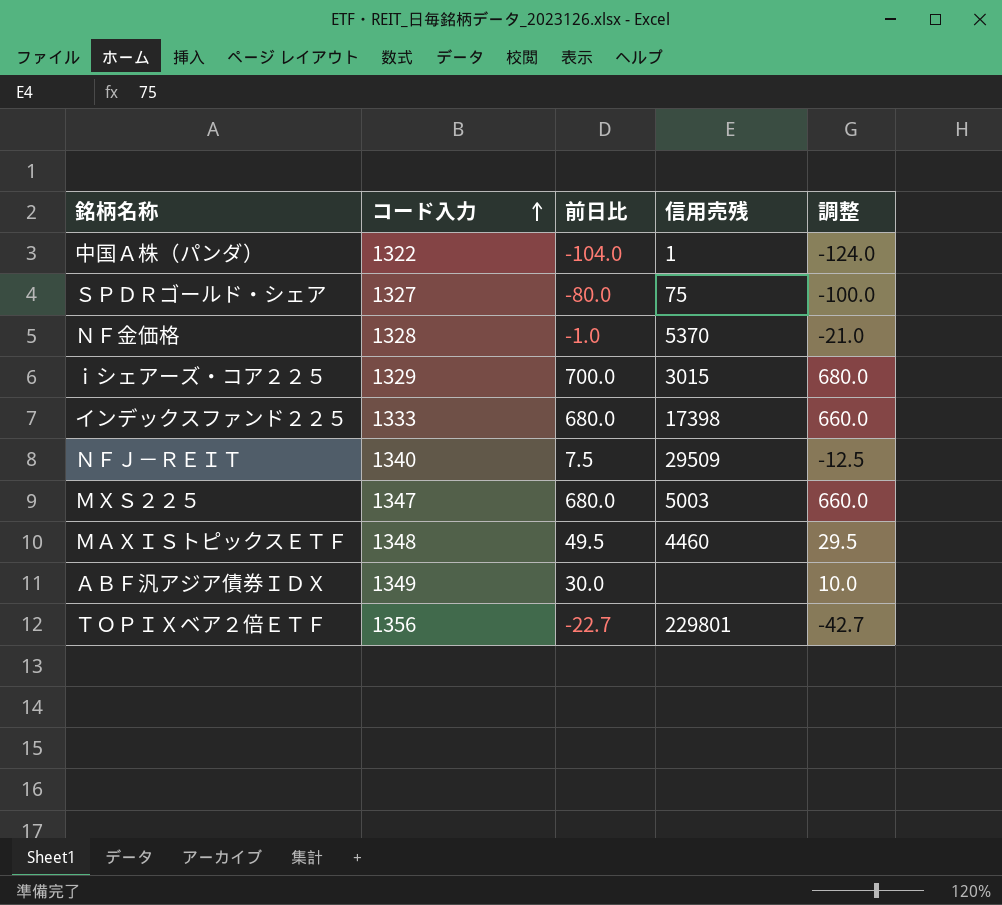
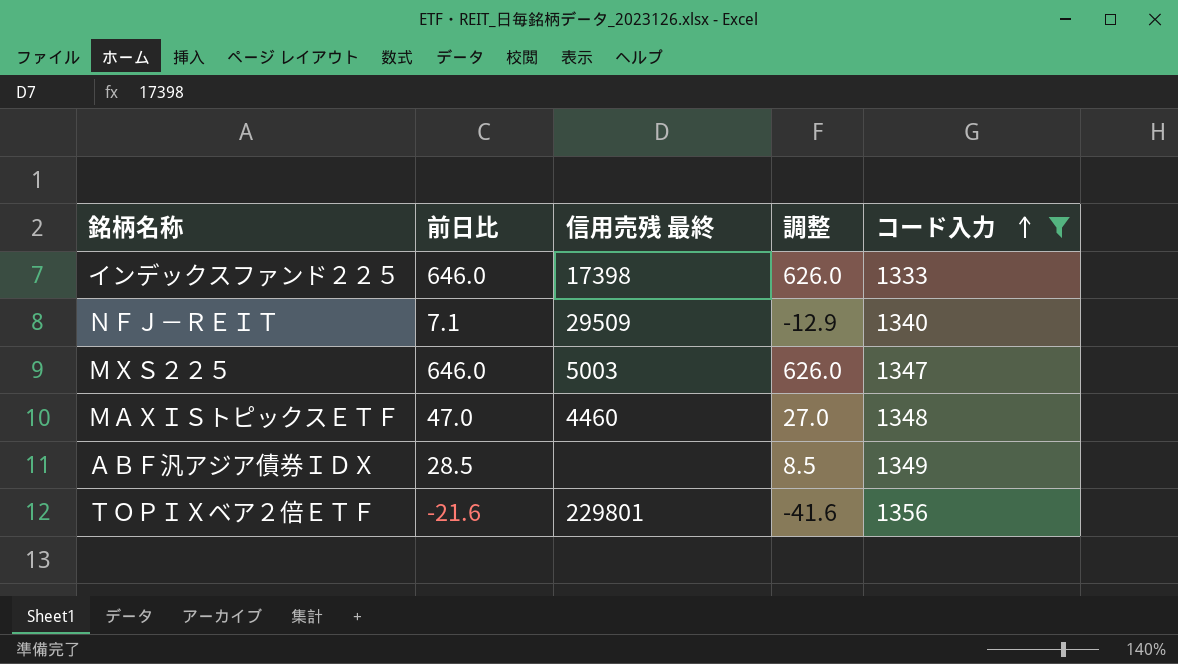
filter: none -> コード入力 >= 1333
column name: 信用売残 -> 信用売残 最終
column コード入力 | position: 2 -> 5
インデックスファンド２２５ | 前日比: 680.0 -> 646.0
インデックスファンド２２５ | 調整: 660.0 -> 626.0
ＮＦＪ－ＲＥＩＴ | 前日比: 7.5 -> 7.1
ＮＦＪ－ＲＥＩＴ | 調整: -12.5 -> -12.9
ＭＸＳ２２５ | 前日比: 680.0 -> 646.0
ＭＸＳ２２５ | 調整: 660.0 -> 626.0
ＭＡＸＩＳトピックスＥＴＦ | 前日比: 49.5 -> 47.0
ＭＡＸＩＳトピックスＥＴＦ | 調整: 29.5 -> 27.0
ＡＢＦ汎アジア債券ＩＤＸ | 前日比: 30.0 -> 28.5
ＡＢＦ汎アジア債券ＩＤＸ | 調整: 10.0 -> 8.5
ＴＯＰＩＸベア２倍ＥＴＦ | 前日比: -22.7 -> -21.6
ＴＯＰＩＸベア２倍ＥＴＦ | 調整: -42.7 -> -41.6

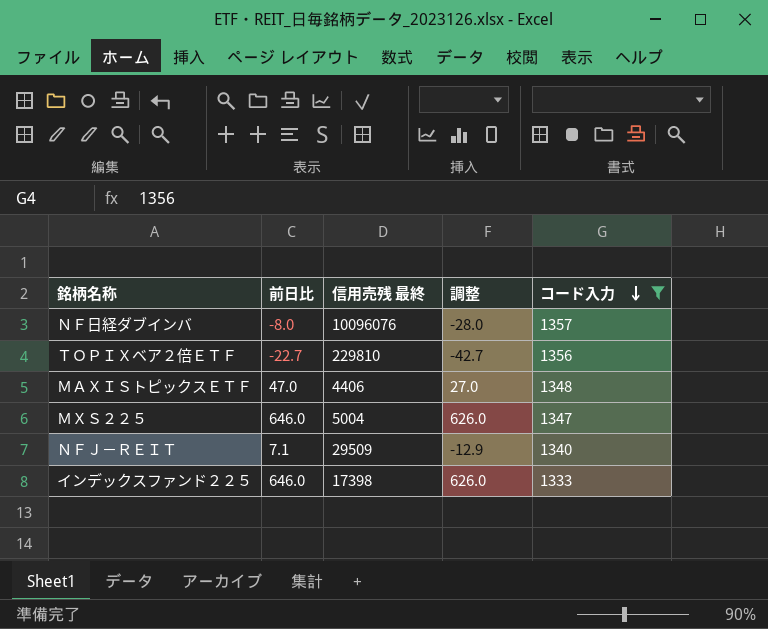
row order: コード入力 ascending -> コード入力 descending
row ＡＢＦ汎アジア債券ＩＤＸ: 28.5 | none | 8.5 | 1349 -> none
row ＮＦ日経ダブインバ: none -> -8.0 | 10096076 | -28.0 | 1357
ＴＯＰＩＸベア２倍ＥＴＦ | 前日比: -21.6 -> -22.7
ＴＯＰＩＸベア２倍ＥＴＦ | 信用売残 最終: 229801 -> 229810
ＴＯＰＩＸベア２倍ＥＴＦ | 調整: -41.6 -> -42.7
ＭＡＸＩＳトピックスＥＴＦ | 信用売残 最終: 4460 -> 4406
ＭＸＳ２２５ | 信用売残 最終: 5003 -> 5004

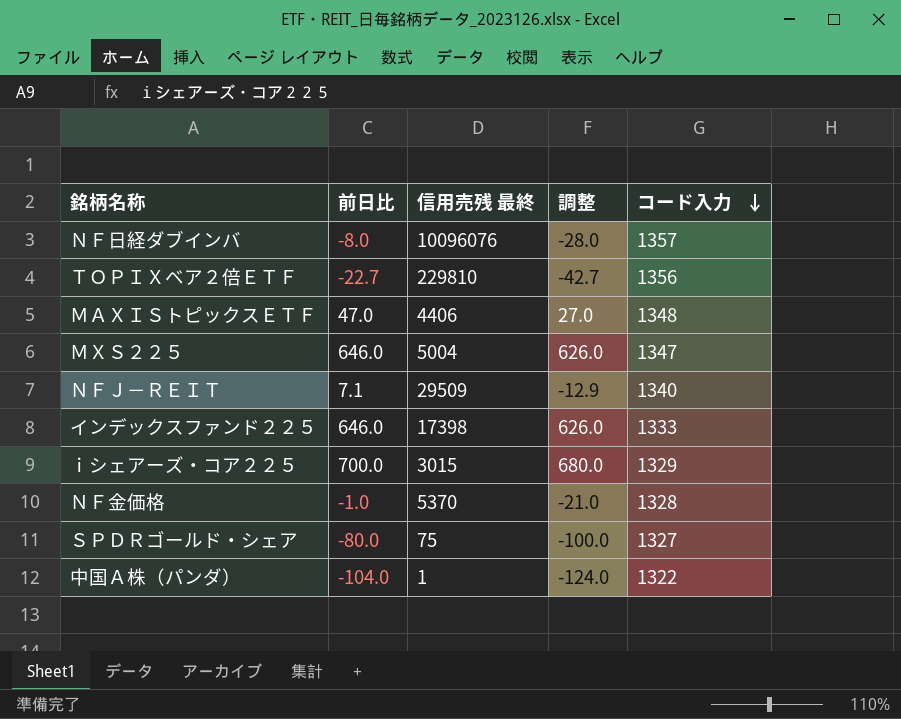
filter: コード入力 >= 1333 -> none

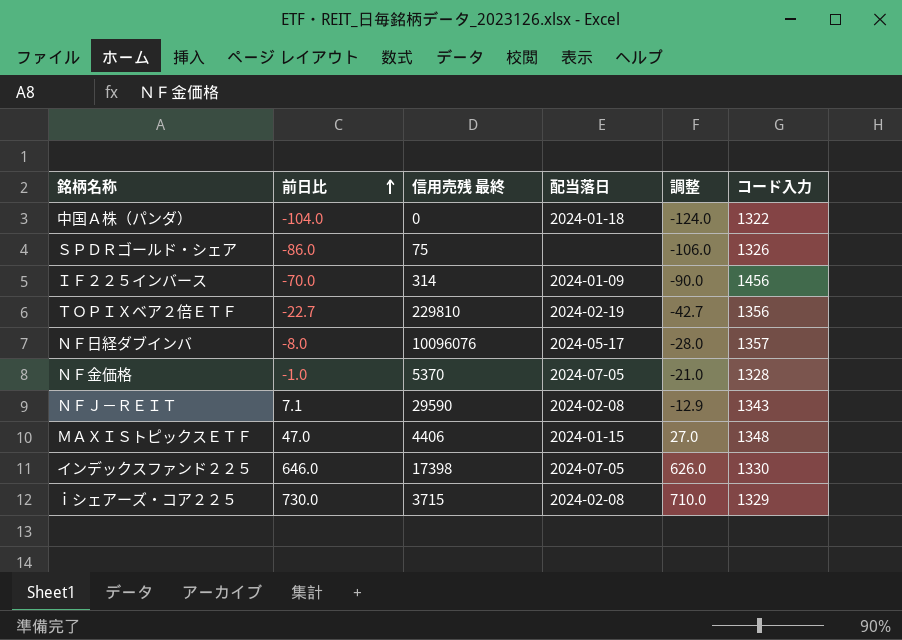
row order: コード入力 descending -> 前日比 ascending
column 配当落日 | position: none -> 4
row ＭＸＳ２２５: 646.0 | 5004 | 626.0 | 1347 -> none
中国Ａ株（パンダ） | 信用売残 最終: 1 -> 0
ＳＰＤＲゴールド・シェア | 前日比: -80.0 -> -86.0
ＳＰＤＲゴールド・シェア | 調整: -100.0 -> -106.0
ＳＰＤＲゴールド・シェア | コード入力: 1327 -> 1326
row ＩＦ２２５インバース: none -> -70.0 | 314 | 2024-01-09 | -90.0 | 1456
ＮＦＪ－ＲＥＩＴ | 信用売残 最終: 29509 -> 29590
ＮＦＪ－ＲＥＩＴ | コード入力: 1340 -> 1343
インデックスファンド２２５ | コード入力: 1333 -> 1330
ｉシェアーズ・コア２２５ | 前日比: 700.0 -> 730.0
ｉシェアーズ・コア２２５ | 信用売残 最終: 3015 -> 3715
ｉシェアーズ・コア２２５ | 調整: 680.0 -> 710.0

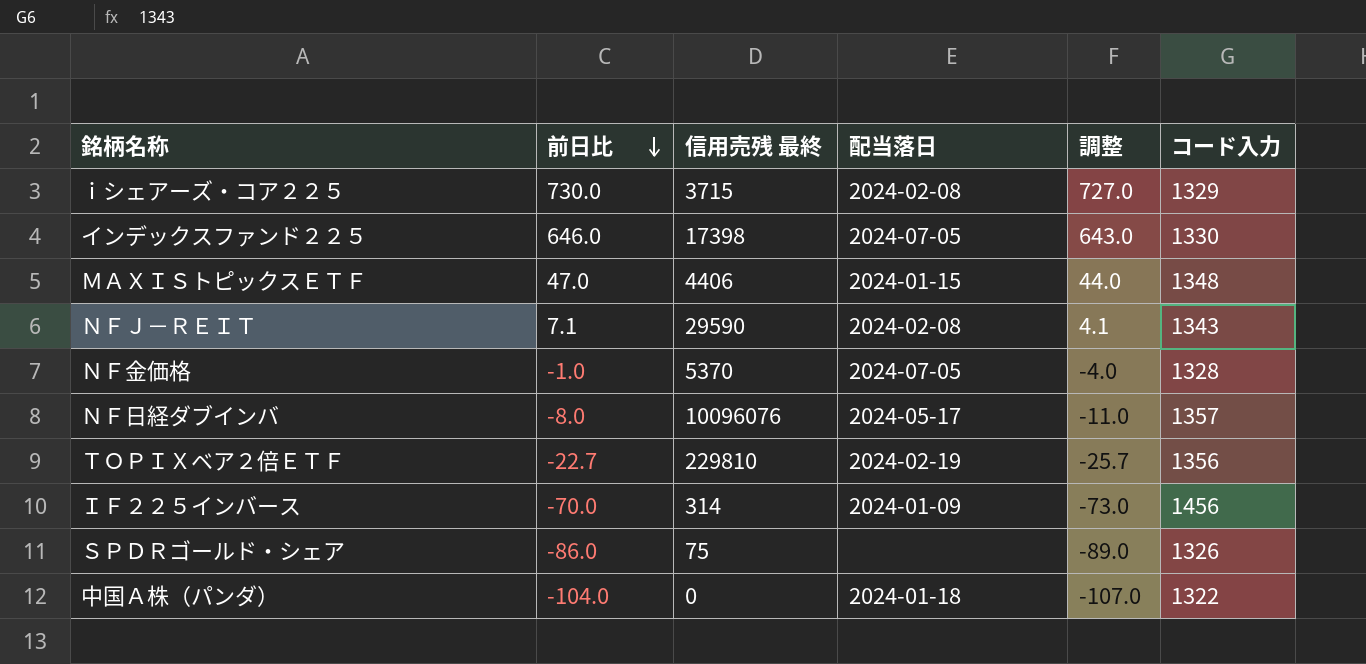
row order: 前日比 ascending -> 前日比 descending
column 調整 | formula: [前日比] - 20 -> [前日比] - 3

